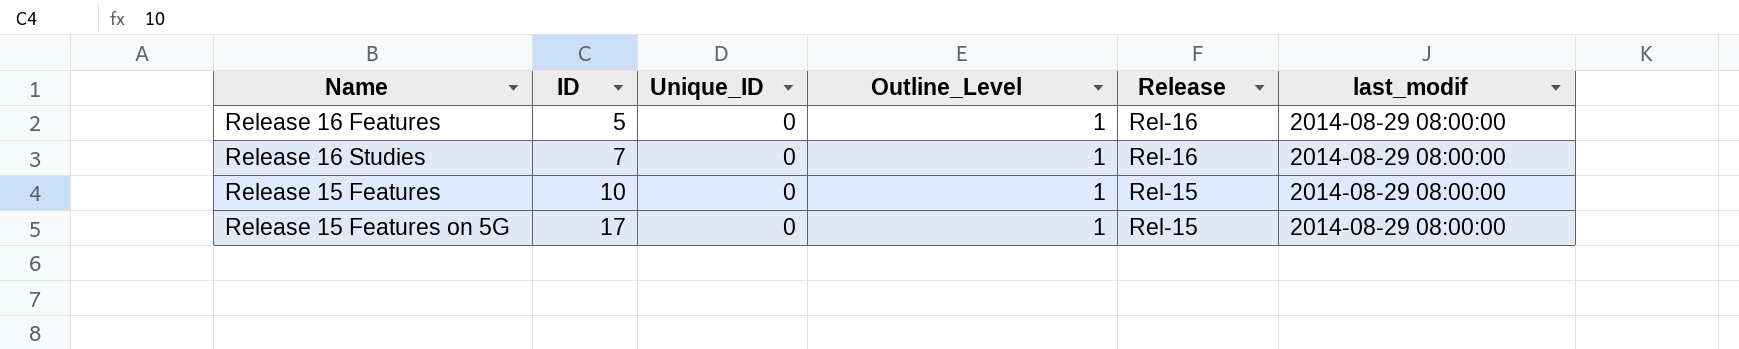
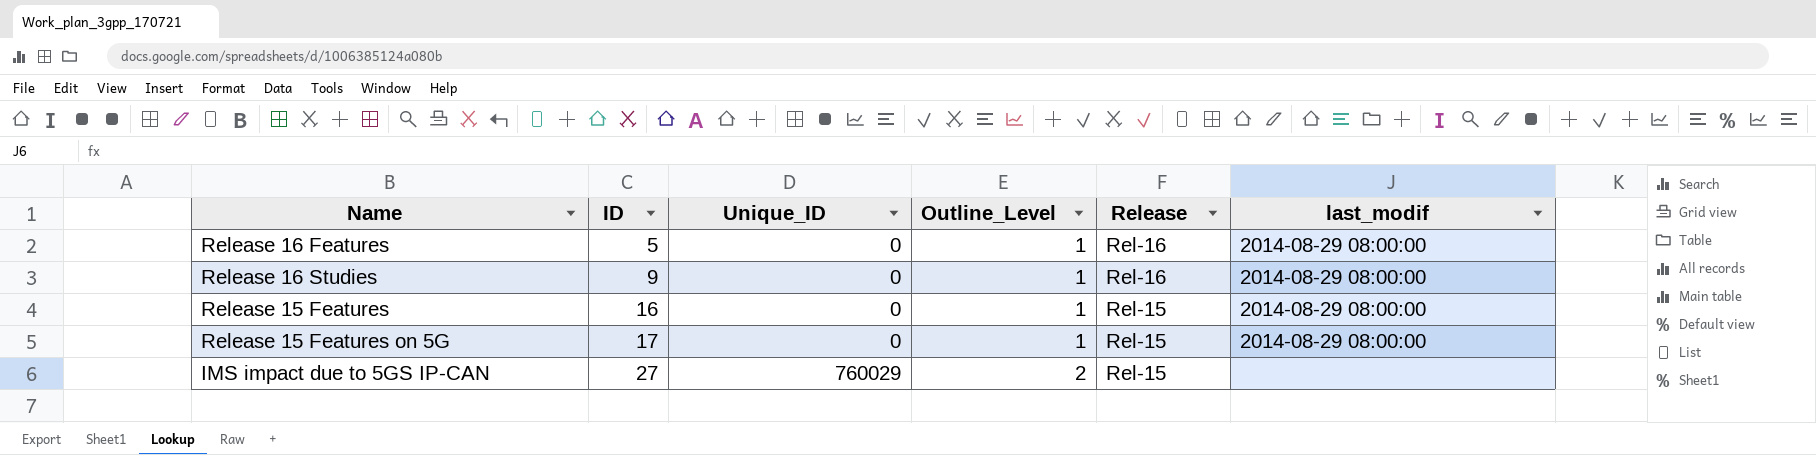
Release 16 Studies | ID: 7 -> 9
Release 15 Features | ID: 10 -> 16
row IMS impact due to 5GS IP-CAN: none -> 27 | 760029 | 2 | Rel-15 | none

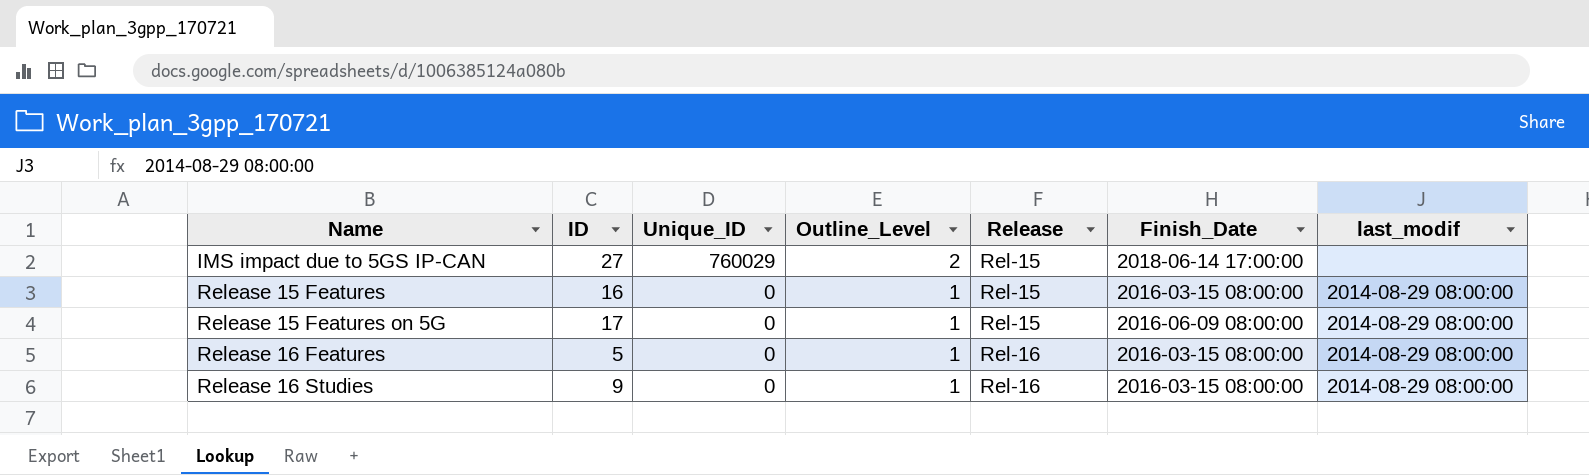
row order: ID ascending -> Name ascending
column Finish_Date | position: none -> 6

